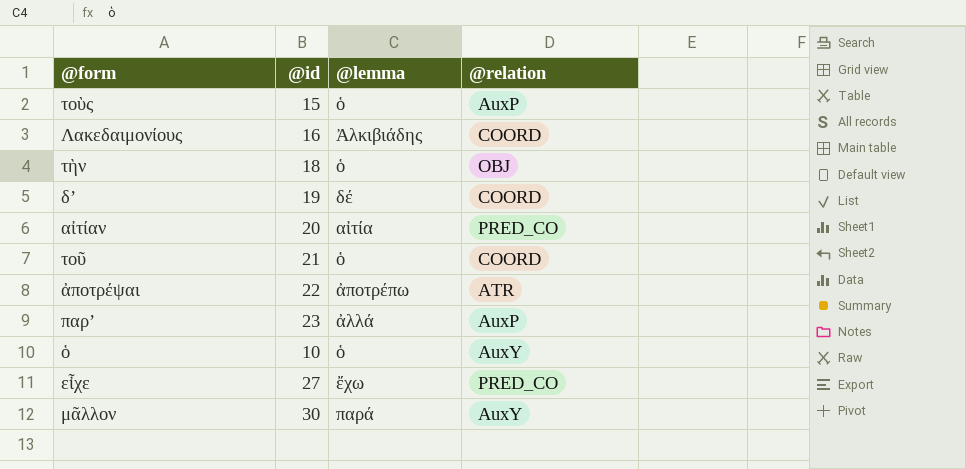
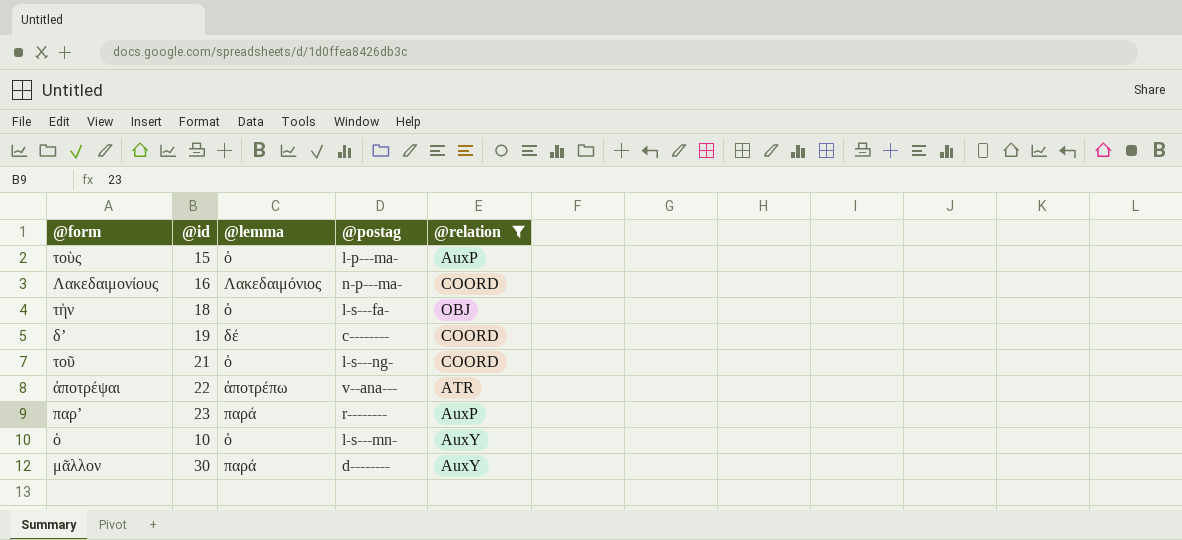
filter: none -> @relation != PRED_CO
column @postag | position: none -> 4
Λακεδαιμονίους | @lemma: Ἀλκιβιάδης -> Λακεδαιμόνιος
παρʼ | @lemma: ἀλλά -> παρά

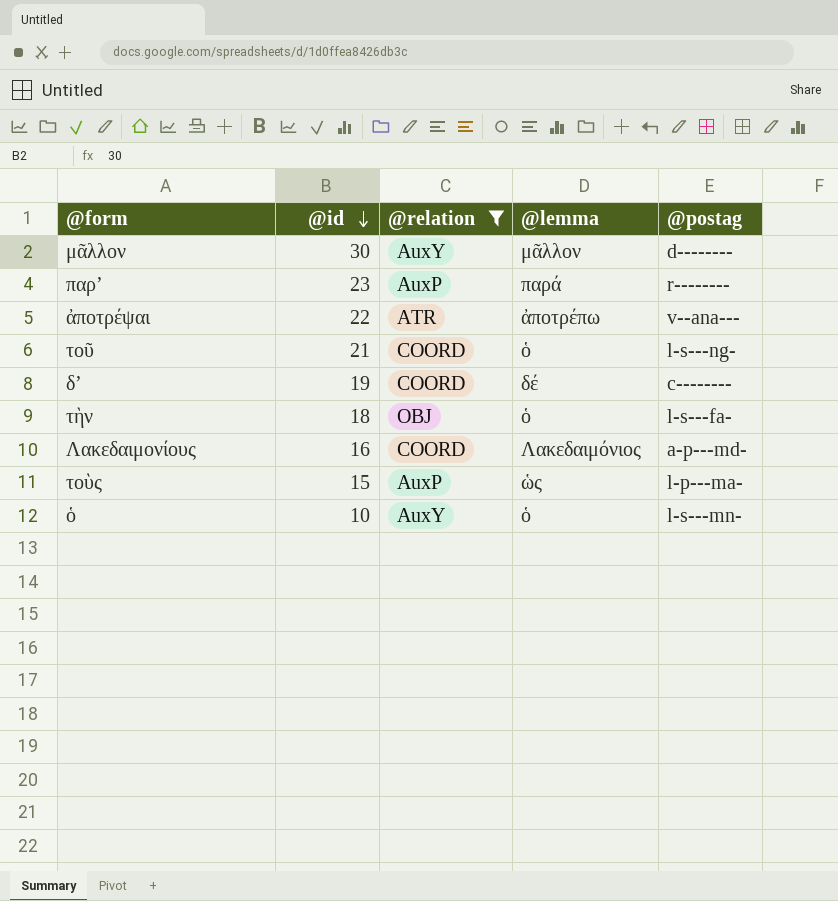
row order: none -> @id descending
column @relation | position: 5 -> 3
μᾶλλον | @lemma: παρά -> μᾶλλον
Λακεδαιμονίους | @postag: n-p---ma- -> a-p---md-
τοὺς | @lemma: ὁ -> ὡς

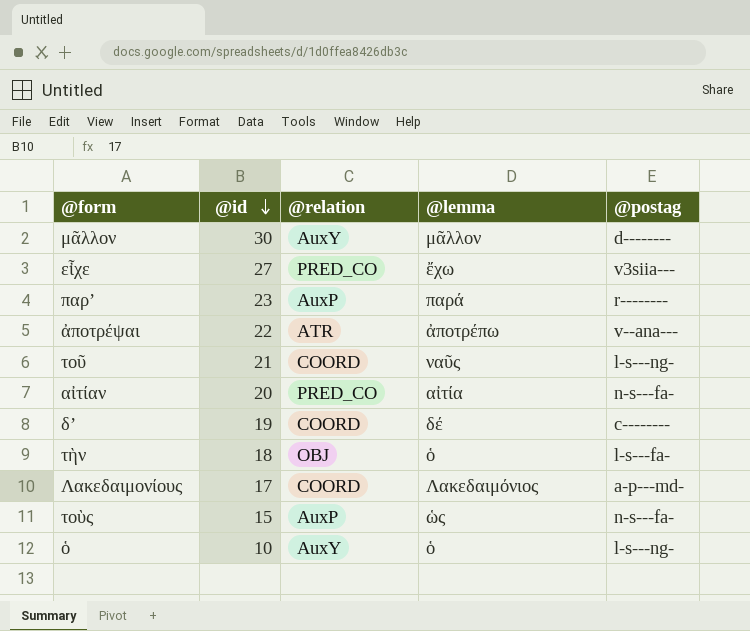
filter: @relation != PRED_CO -> none
τοῦ | @lemma: ὁ -> ναῦς
Λακεδαιμονίους | @id: 16 -> 17
τοὺς | @postag: l-p---ma- -> n-s---fa-
ὁ | @postag: l-s---mn- -> l-s---ng-

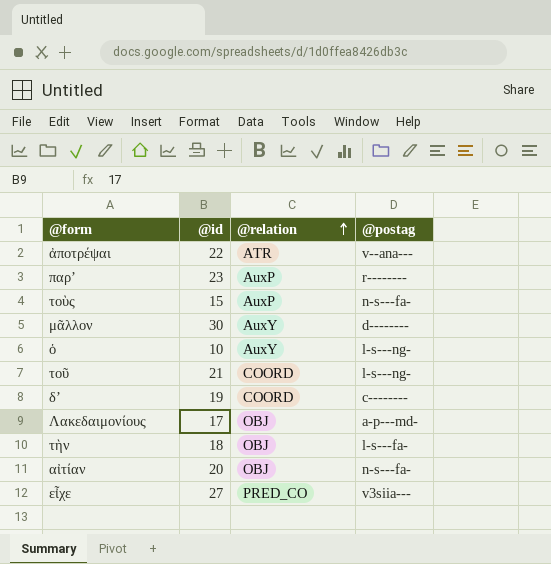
row order: @id descending -> @relation ascending
column @lemma | position: 4 -> none
Λακεδαιμονίους | @relation: COORD -> OBJ
αἰτίαν | @relation: PRED_CO -> OBJ

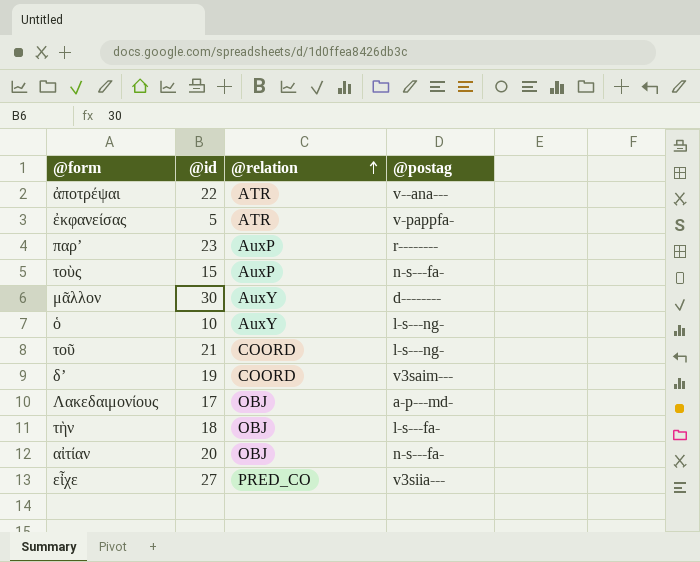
row ἐκφανείσας: none -> 5 | ATR | v-pappfa-
δʼ | @postag: c-------- -> v3saim---

